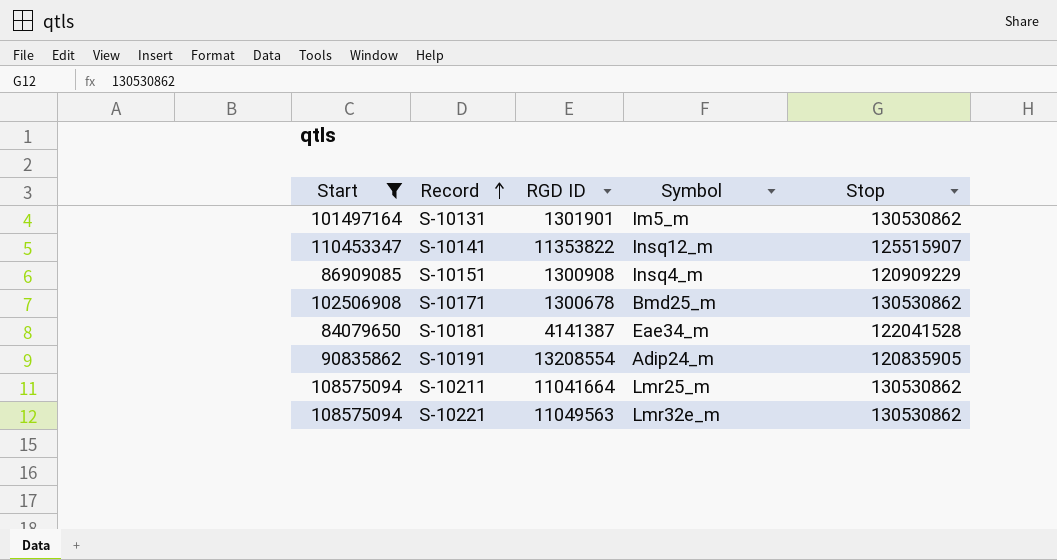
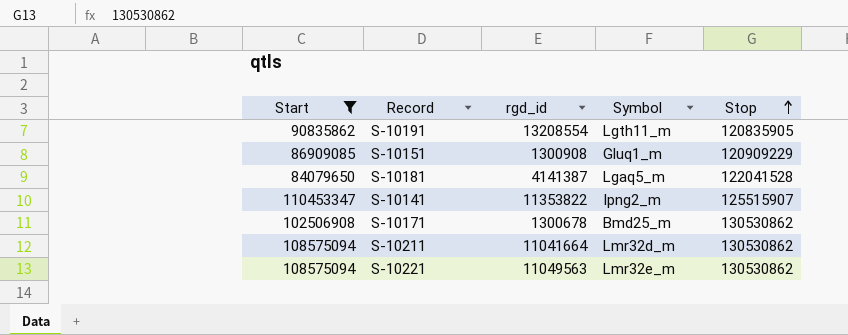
row order: Record ascending -> Stop ascending
column name: RGD ID -> rgd_id
row S-10131: 101497164 | 1301901 | Im5_m | 130530862 -> none
S-10191 | Symbol: Adip24_m -> Lgth11_m
S-10151 | Symbol: Insq4_m -> Gluq1_m
S-10181 | Symbol: Eae34_m -> Lgaq5_m
S-10141 | Symbol: Insq12_m -> Ipng2_m
S-10211 | Symbol: Lmr25_m -> Lmr32d_m

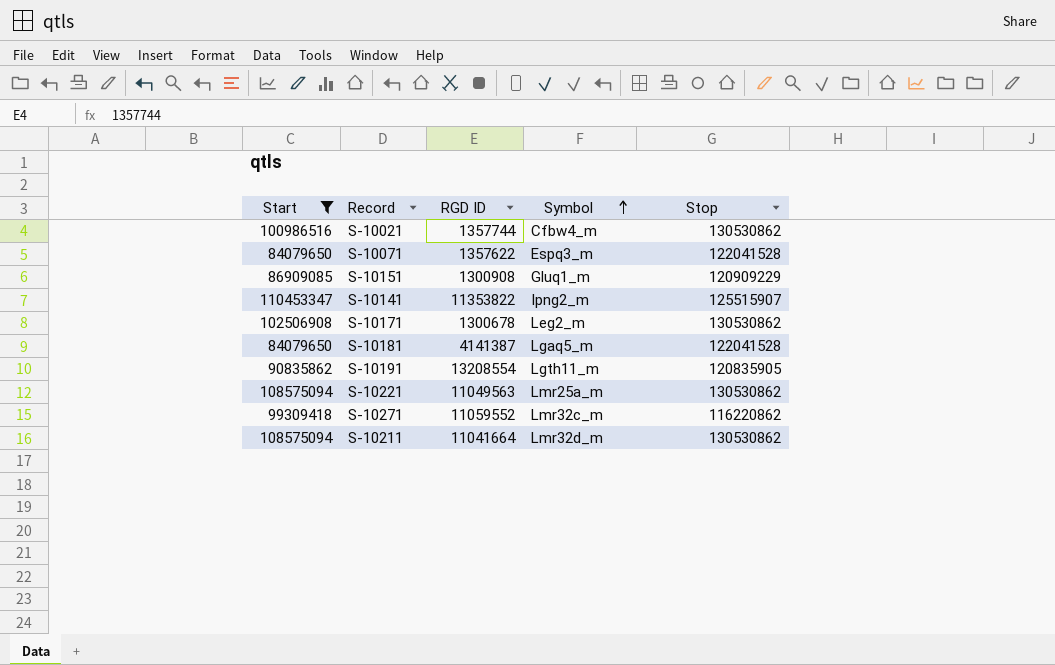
row order: Stop ascending -> Symbol ascending
column name: rgd_id -> RGD ID
row S-10021: none -> 100986516 | 1357744 | Cfbw4_m | 130530862
row S-10071: none -> 84079650 | 1357622 | Espq3_m | 122041528
S-10171 | Symbol: Bmd25_m -> Leg2_m
S-10221 | Symbol: Lmr32e_m -> Lmr25a_m
row S-10271: none -> 99309418 | 11059552 | Lmr32c_m | 116220862

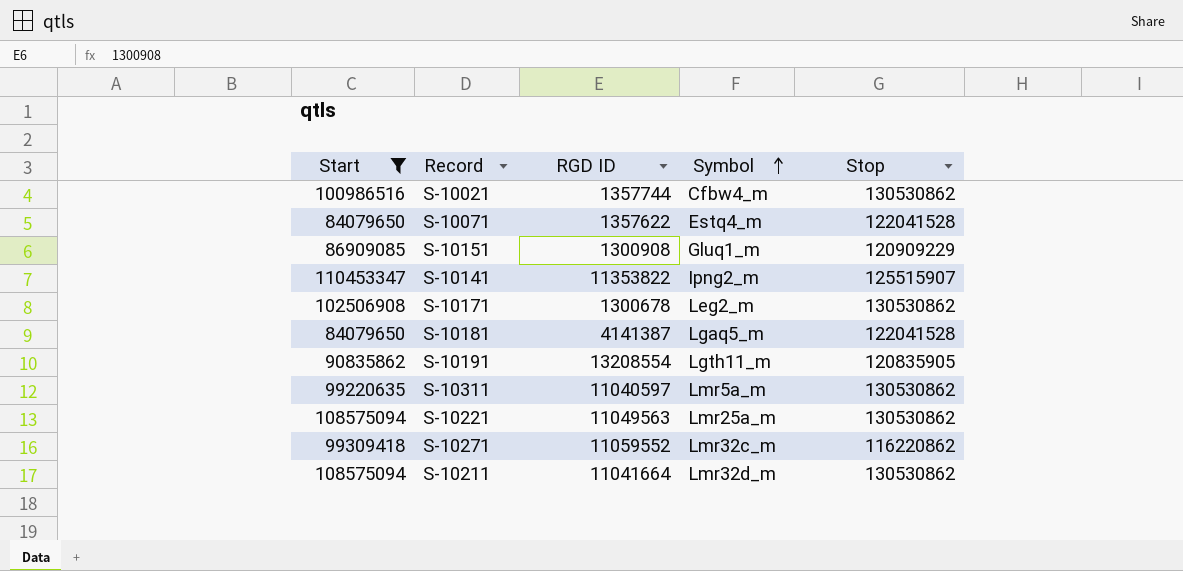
S-10071 | Symbol: Espq3_m -> Estq4_m
row S-10311: none -> 99220635 | 11040597 | Lmr5a_m | 130530862

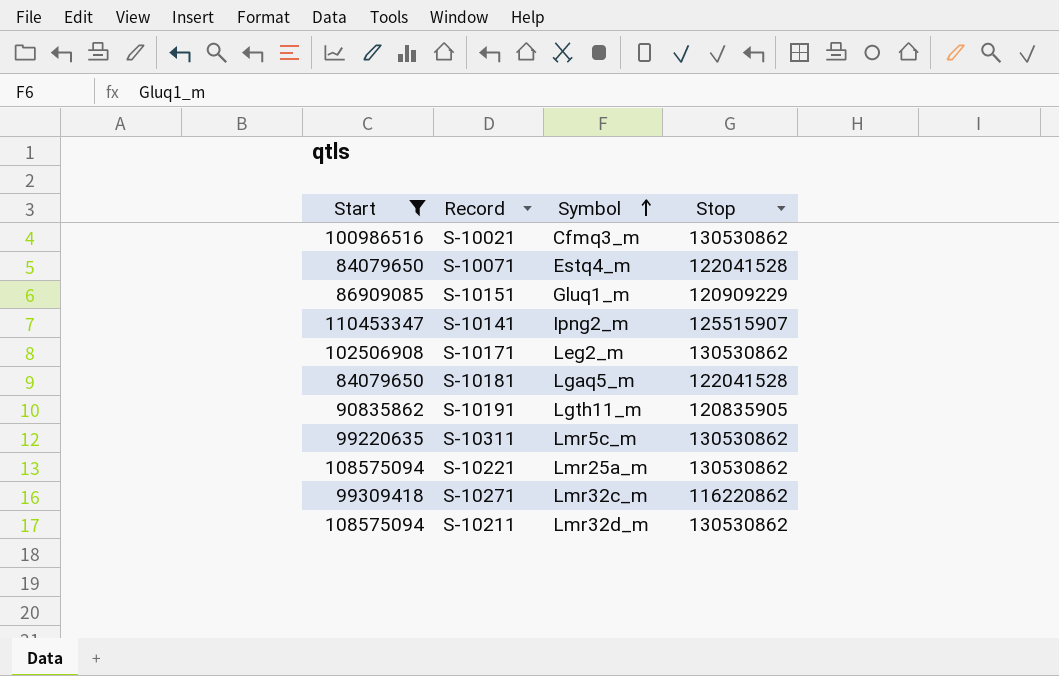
column RGD ID | position: 3 -> none
S-10021 | Symbol: Cfbw4_m -> Cfmq3_m
S-10311 | Symbol: Lmr5a_m -> Lmr5c_m

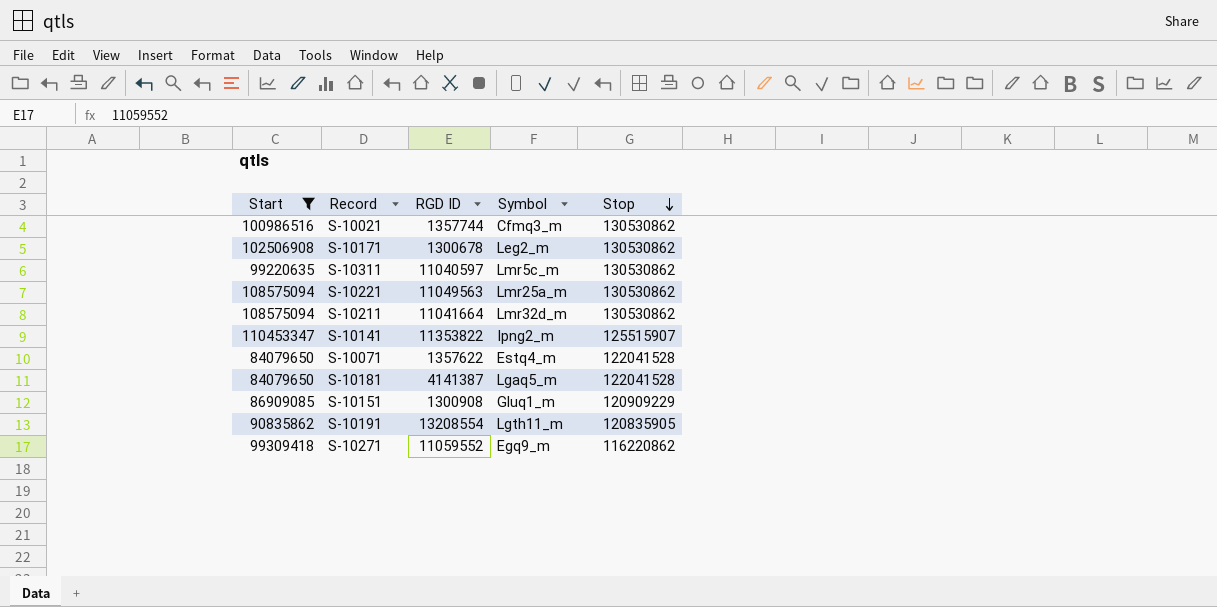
row order: Symbol ascending -> Stop descending
column RGD ID | position: none -> 3
S-10271 | Symbol: Lmr32c_m -> Egq9_m

